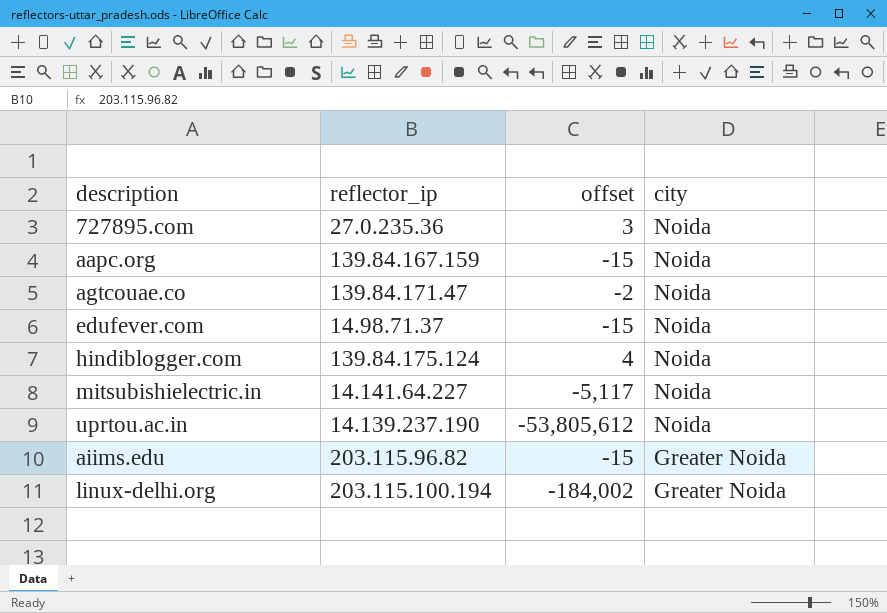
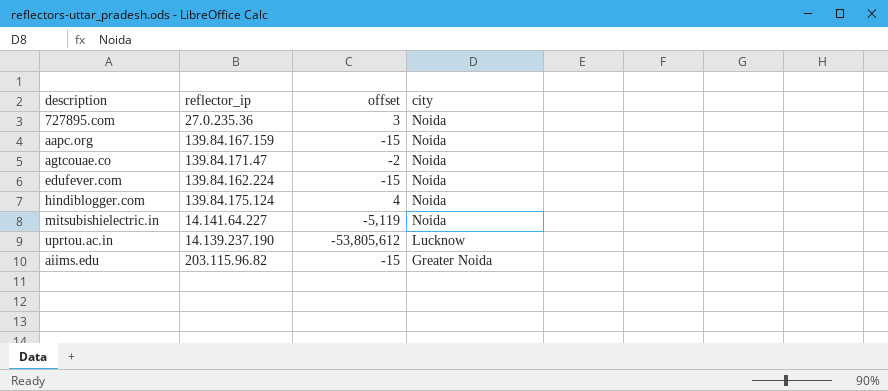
row linux-delhi.org: 203.115.100.194 | -184,002 | Greater Noida -> none
edufever.com | reflector_ip: 14.98.71.37 -> 139.84.162.224
mitsubishielectric.in | offset: -5,117 -> -5,119
uprtou.ac.in | city: Noida -> Lucknow

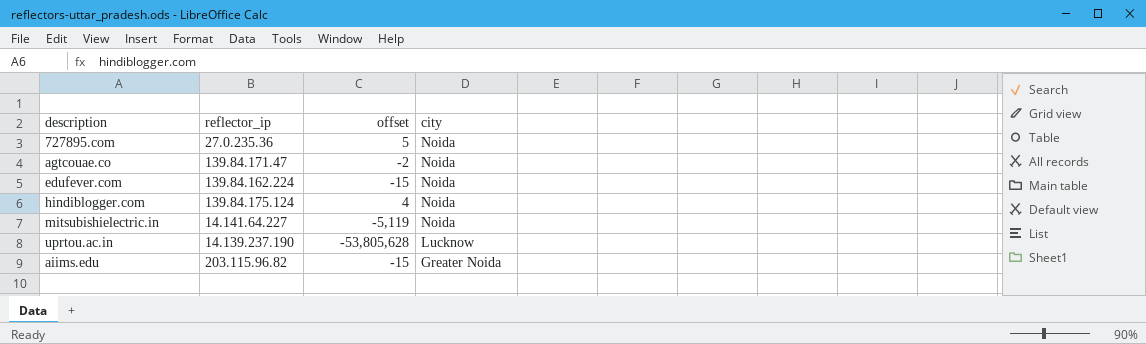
row aapc.org: 139.84.167.159 | -15 | Noida -> none
727895.com | offset: 3 -> 5
uprtou.ac.in | offset: -53,805,612 -> -53,805,628

